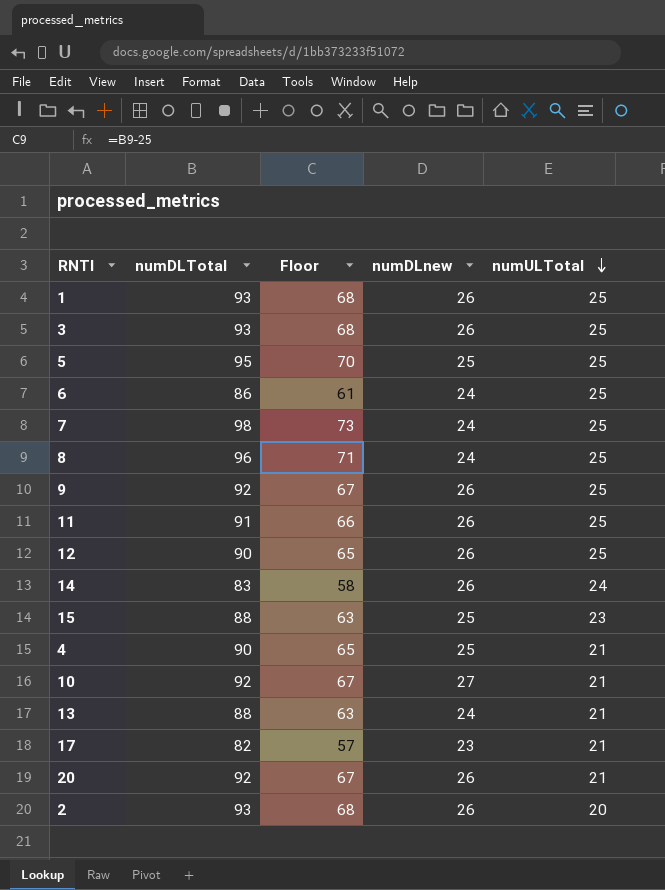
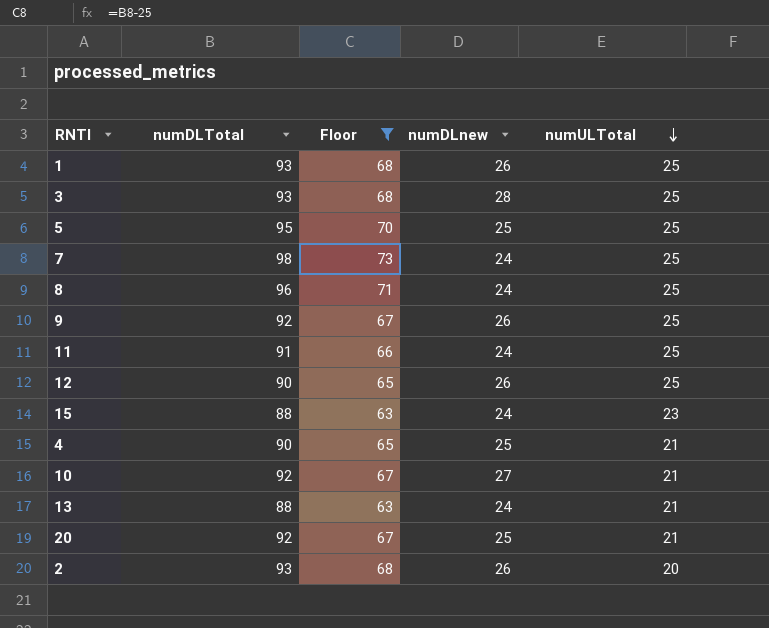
filter: none -> Floor >= 63
3 | numDLnew: 26 -> 28
11 | numDLnew: 26 -> 24
15 | numDLnew: 25 -> 24
20 | numDLnew: 26 -> 25

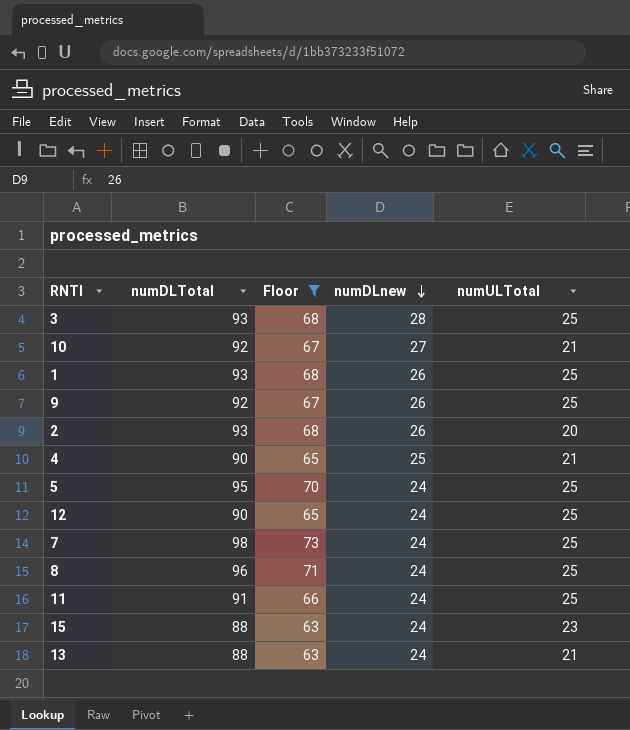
row order: numULTotal descending -> numDLnew descending
row 20: 92 | 67 | 25 | 21 -> none
5 | numDLnew: 25 -> 24
12 | numDLnew: 26 -> 24

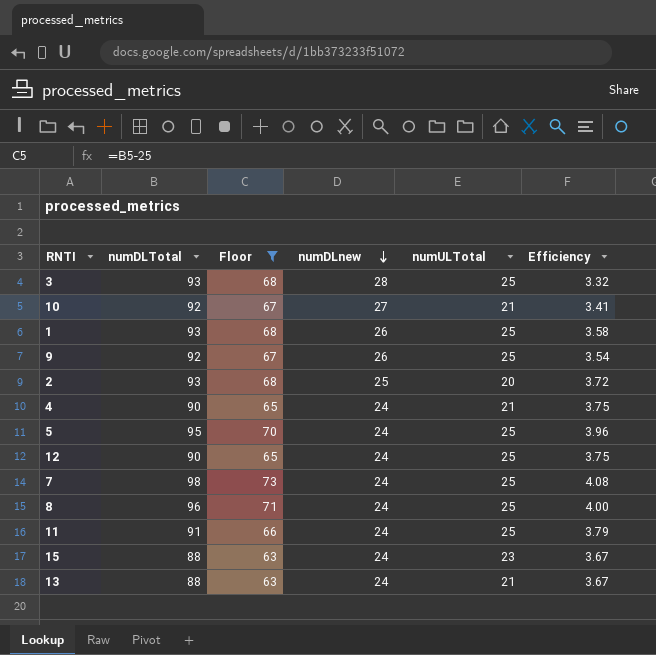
column Efficiency | formula: none -> [numDLTotal] / [numDLnew]
2 | numDLnew: 26 -> 25
4 | numDLnew: 25 -> 24

